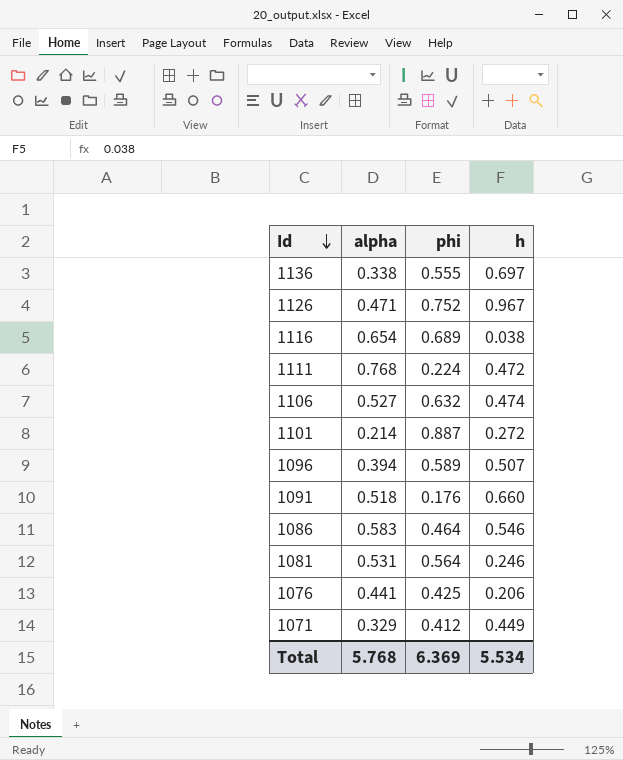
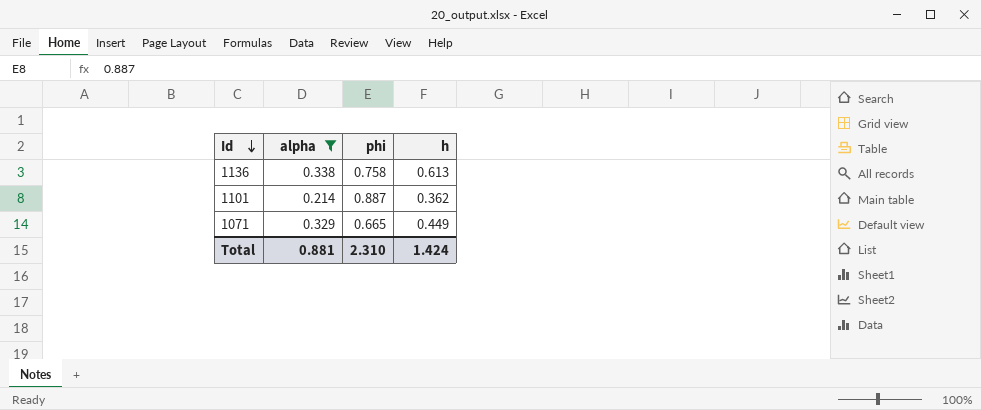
filter: none -> alpha <= 0.338
1136 | phi: 0.555 -> 0.758
1136 | h: 0.697 -> 0.613
1101 | h: 0.272 -> 0.362
1071 | phi: 0.412 -> 0.665
Total | alpha: 5.768 -> 0.881
Total | phi: 6.369 -> 2.310
Total | h: 5.534 -> 1.424

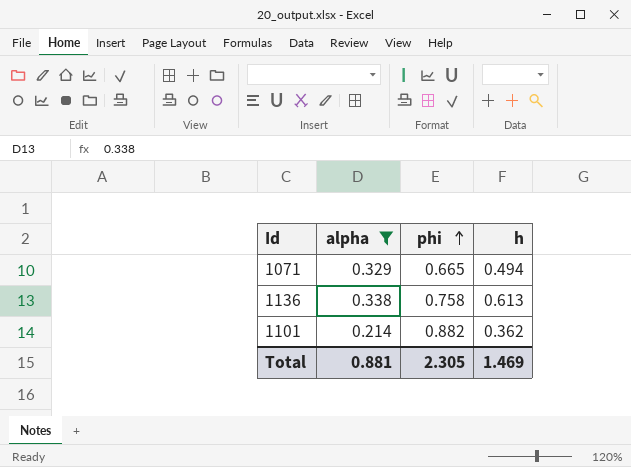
row order: Id descending -> phi ascending
1071 | h: 0.449 -> 0.494
1101 | phi: 0.887 -> 0.882
Total | phi: 2.310 -> 2.305
Total | h: 1.424 -> 1.469

